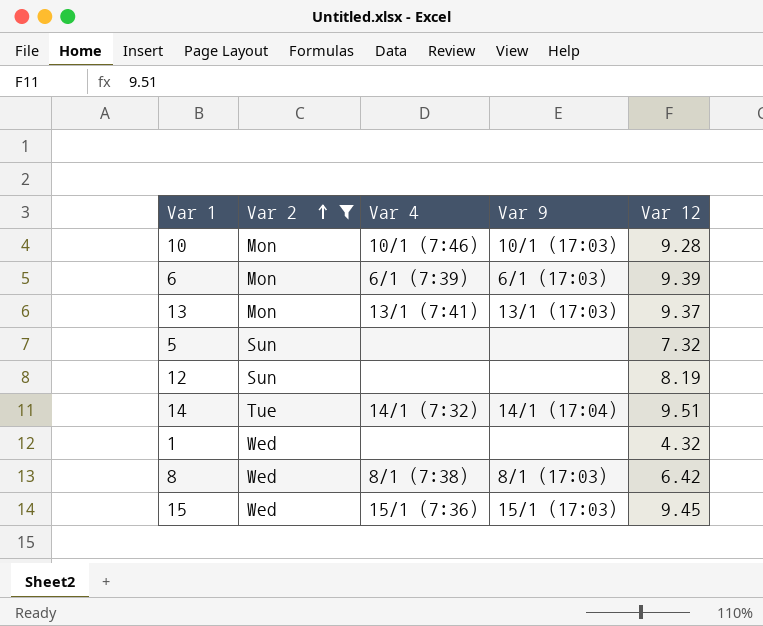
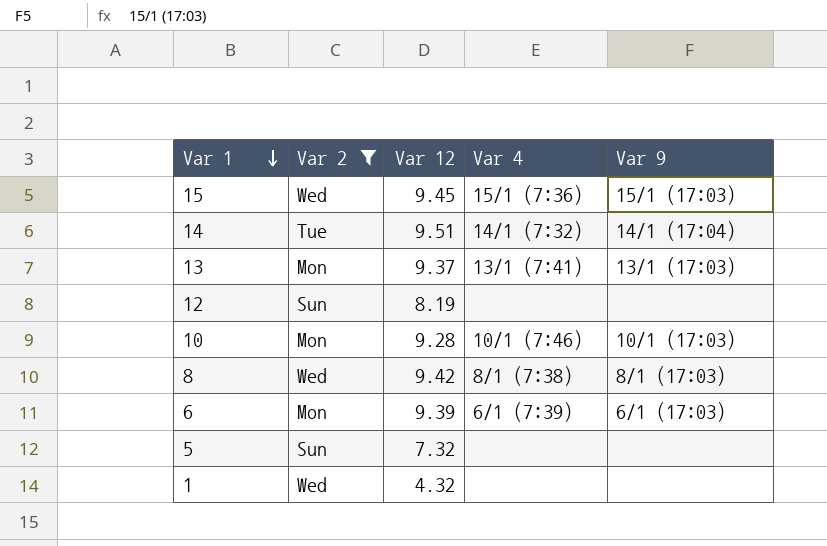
row order: Var 2 ascending -> Var 1 descending
column Var 12 | position: 5 -> 3
8 | Var 12: 6.42 -> 9.42

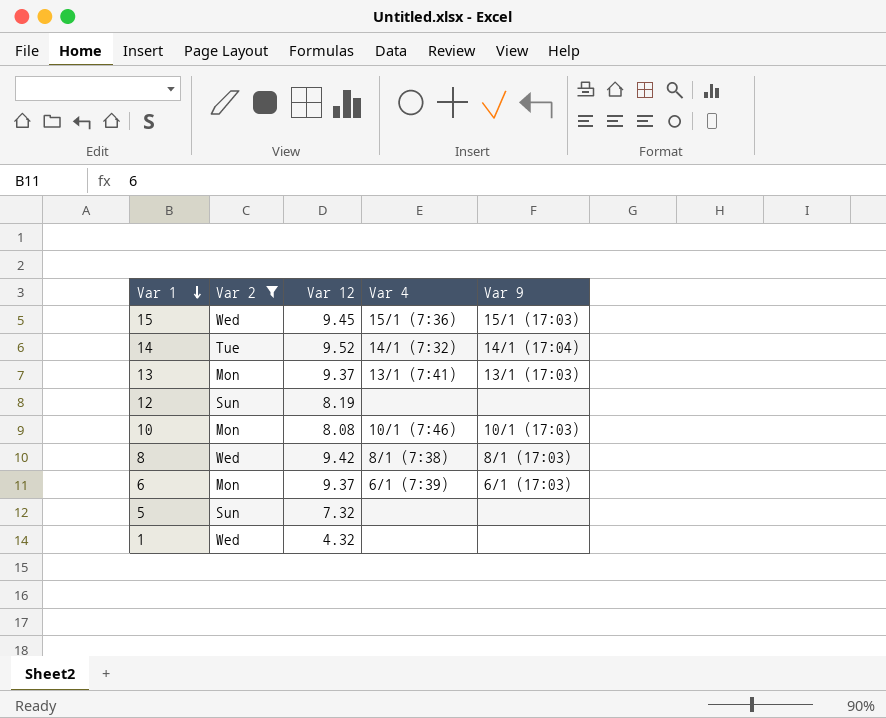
14 | Var 12: 9.51 -> 9.52
10 | Var 12: 9.28 -> 8.08
6 | Var 12: 9.39 -> 9.37

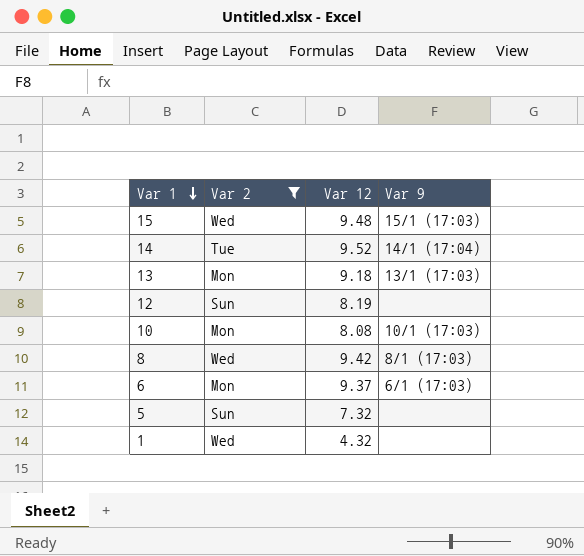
column Var 4 | position: 4 -> none
15 | Var 12: 9.45 -> 9.48
13 | Var 12: 9.37 -> 9.18

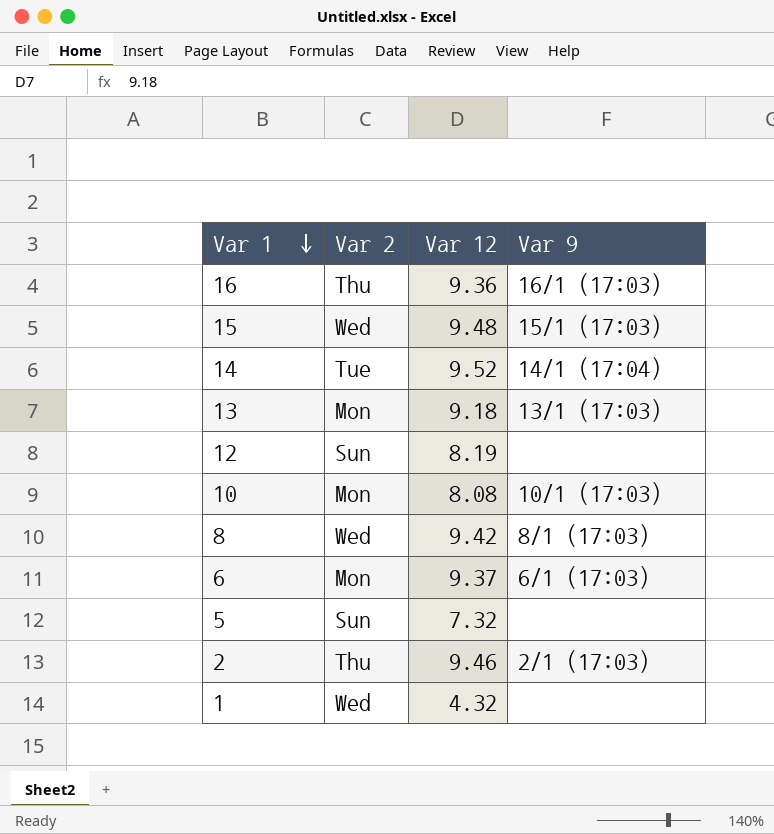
filter: Var 2 != Thu -> none

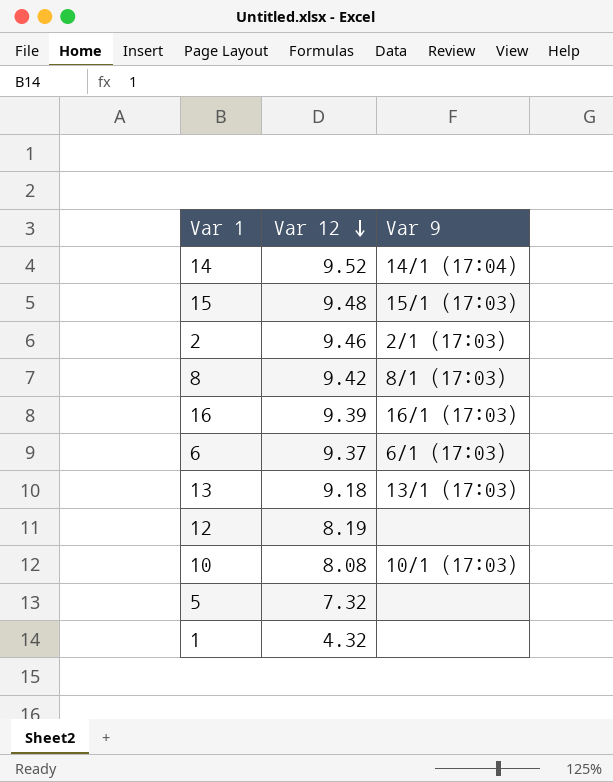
row order: Var 1 descending -> Var 12 descending
column Var 2 | position: 2 -> none
16 | Var 12: 9.36 -> 9.39

